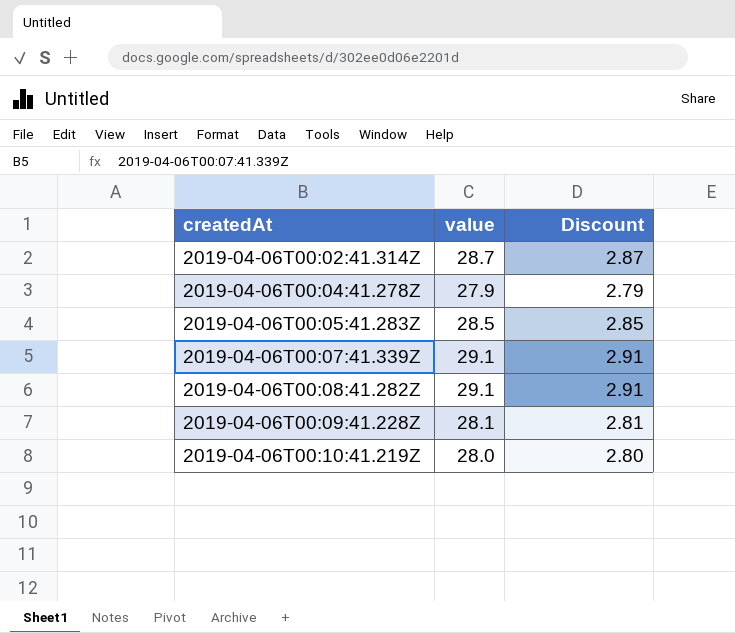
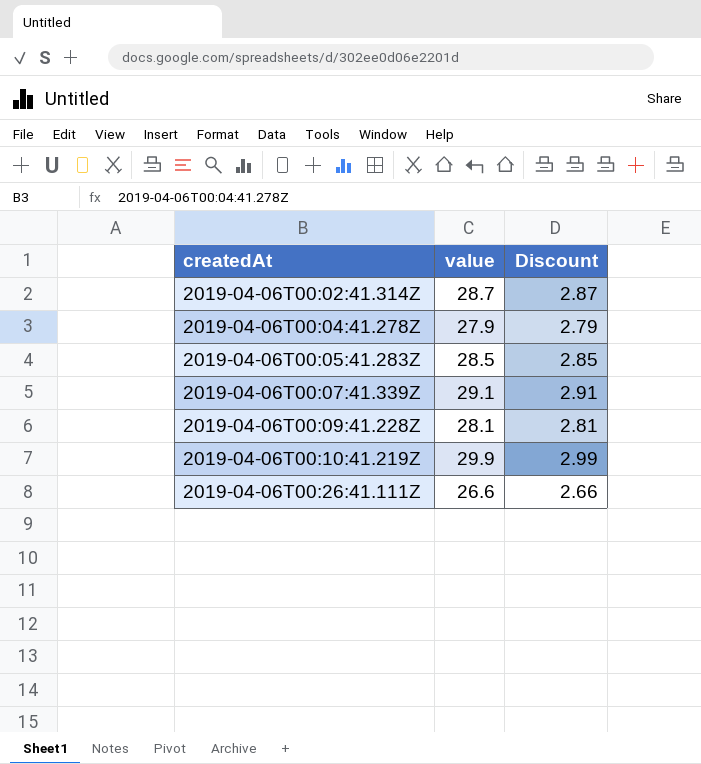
row 2019-04-06T00:08:41.282Z: 29.1 | 2.91 -> none
2019-04-06T00:10:41.219Z | value: 28.0 -> 29.9
2019-04-06T00:10:41.219Z | Discount: 2.80 -> 2.99
row 2019-04-06T00:26:41.111Z: none -> 26.6 | 2.66

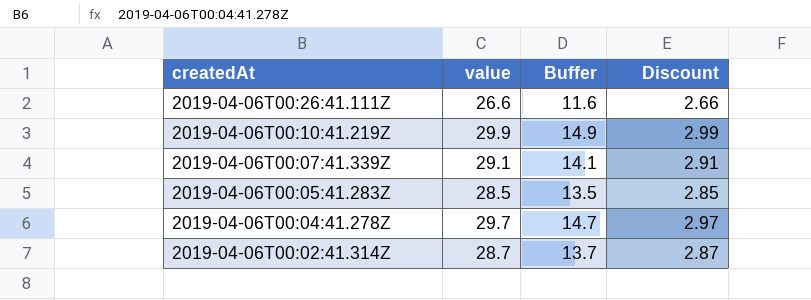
row order: createdAt ascending -> createdAt descending
column Buffer | formula: none -> [value] - 15
row 2019-04-06T00:09:41.228Z: 28.1 | 2.81 -> none
2019-04-06T00:04:41.278Z | value: 27.9 -> 29.7
2019-04-06T00:04:41.278Z | Discount: 2.79 -> 2.97

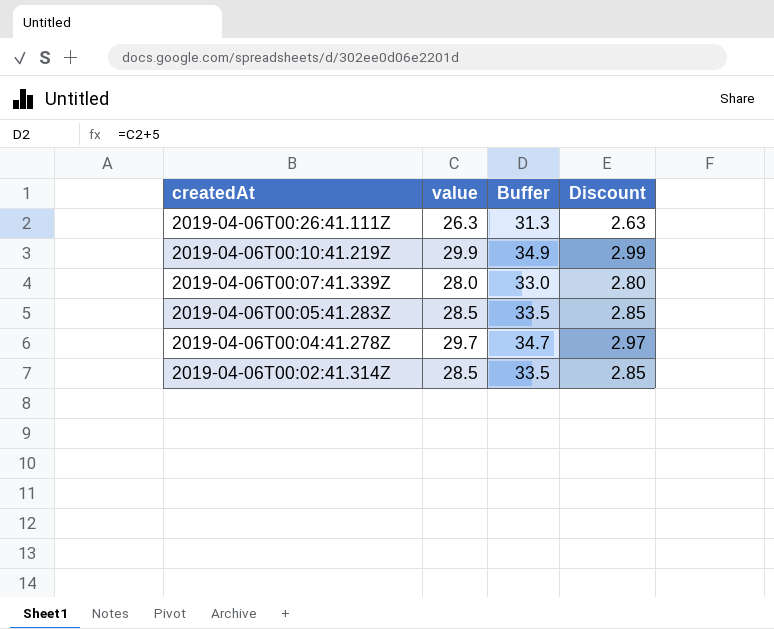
column Buffer | formula: [value] - 15 -> [value] + 5
2019-04-06T00:26:41.111Z | value: 26.6 -> 26.3
2019-04-06T00:26:41.111Z | Discount: 2.66 -> 2.63
2019-04-06T00:07:41.339Z | value: 29.1 -> 28.0
2019-04-06T00:07:41.339Z | Discount: 2.91 -> 2.80
2019-04-06T00:02:41.314Z | value: 28.7 -> 28.5
2019-04-06T00:02:41.314Z | Discount: 2.87 -> 2.85

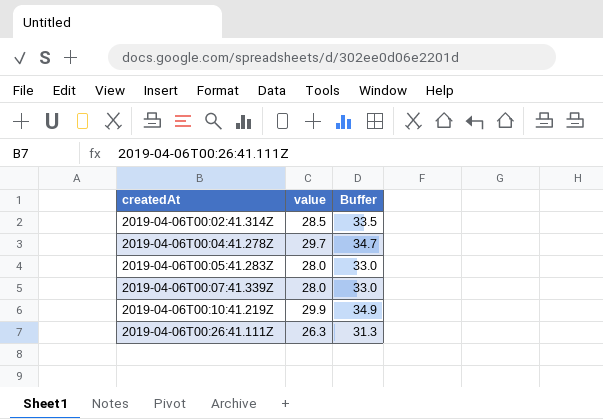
row order: createdAt descending -> createdAt ascending
column Discount | formula: [value] * 0.1 -> none
2019-04-06T00:05:41.283Z | value: 28.5 -> 28.0
2019-04-06T00:05:41.283Z | Buffer: 33.5 -> 33.0

